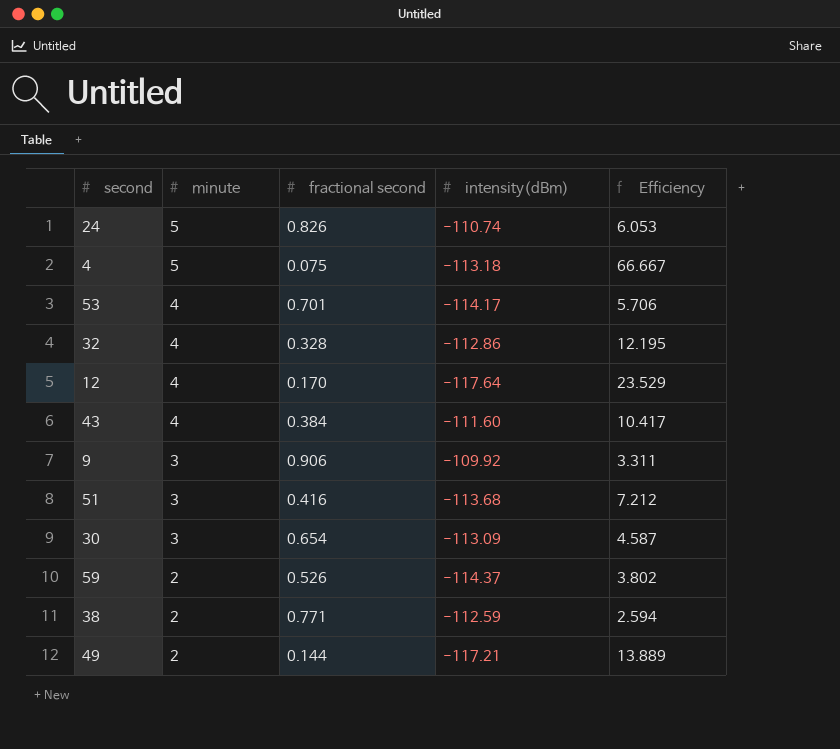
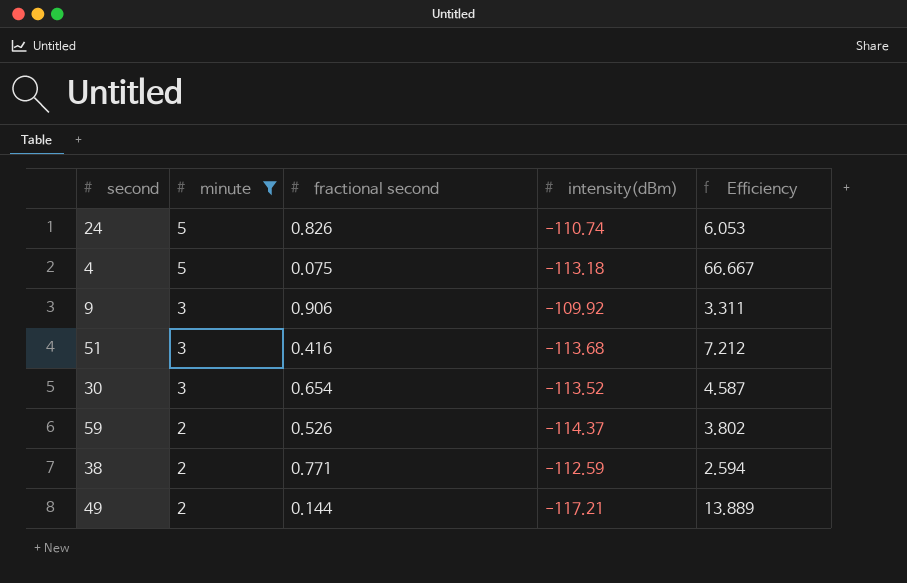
filter: none -> minute != 4
30 | intensity(dBm): -113.09 -> -113.52

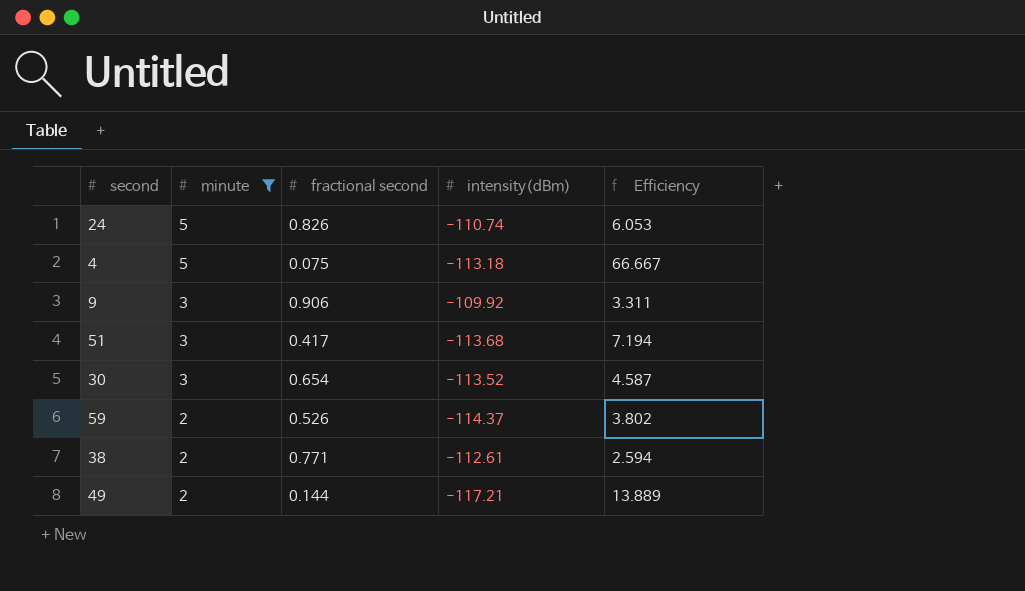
51 | fractional second: 0.416 -> 0.417
51 | Efficiency: 7.212 -> 7.194
38 | intensity(dBm): -112.59 -> -112.61

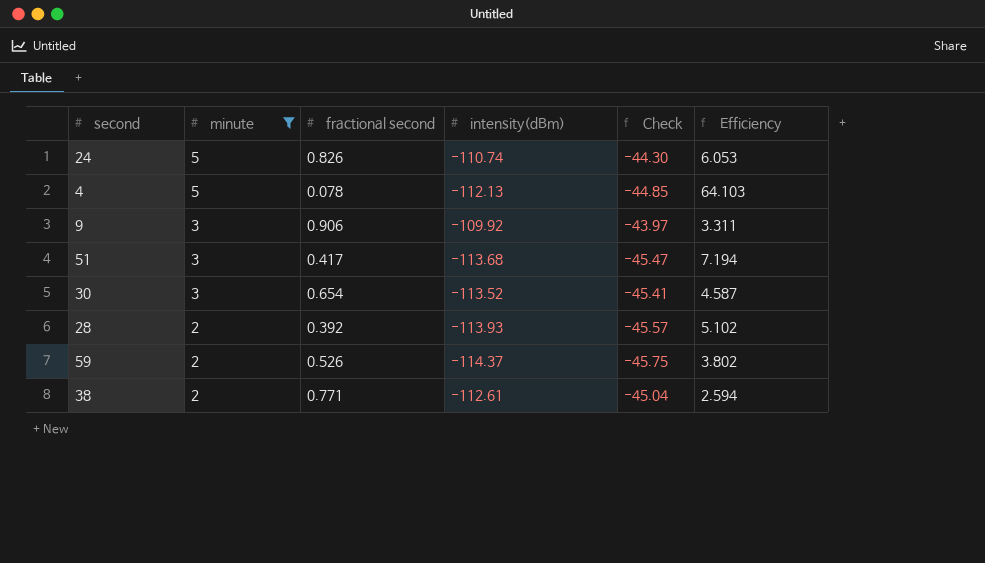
column Check | formula: none -> [intensity(dBm)] * 0.4
row 49: 2 | 0.144 | -117.21 | 13.889 -> none
4 | fractional second: 0.075 -> 0.078
4 | intensity(dBm): -113.18 -> -112.13
4 | Efficiency: 66.667 -> 64.103
row 28: none -> 2 | 0.392 | -113.93 | -45.57 | 5.102

